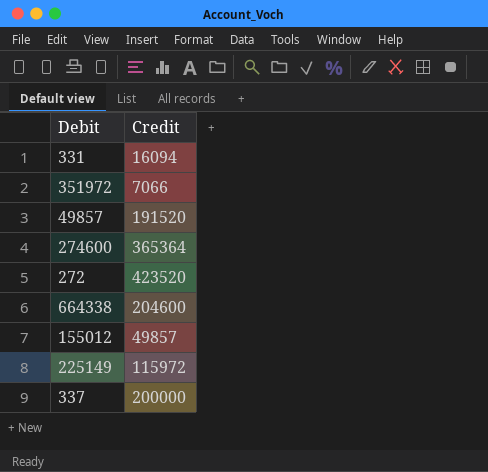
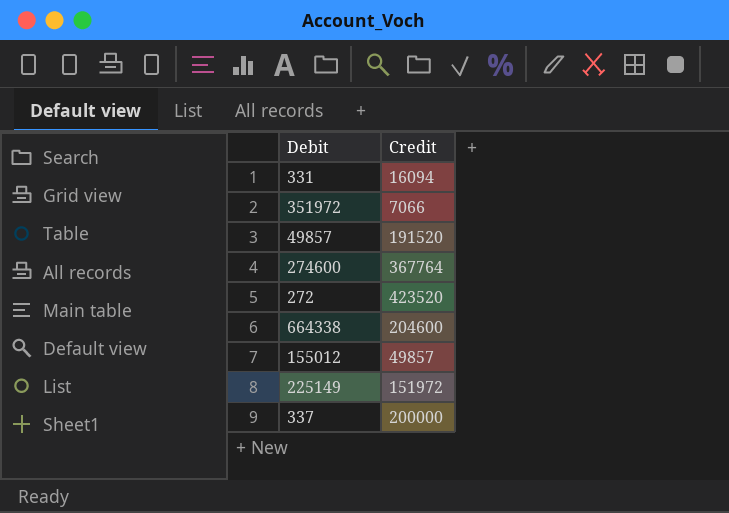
274600 | Credit: 365364 -> 367764
225149 | Credit: 115972 -> 151972

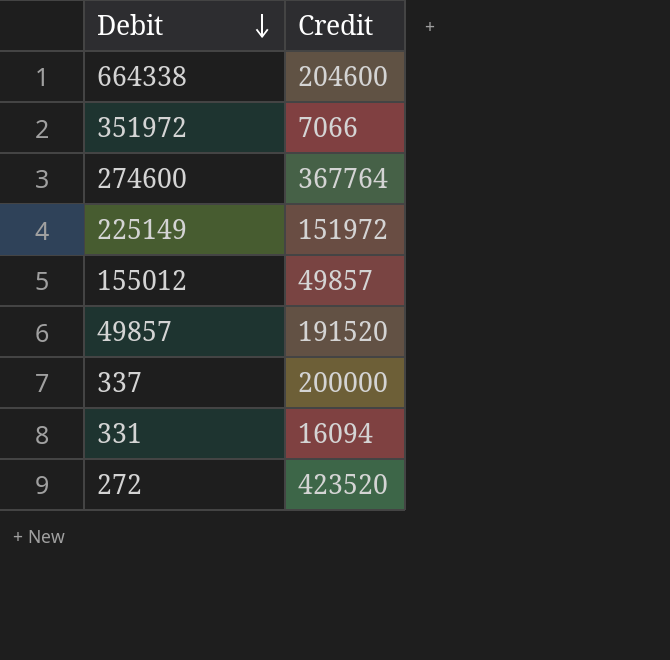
row order: none -> Debit descending

